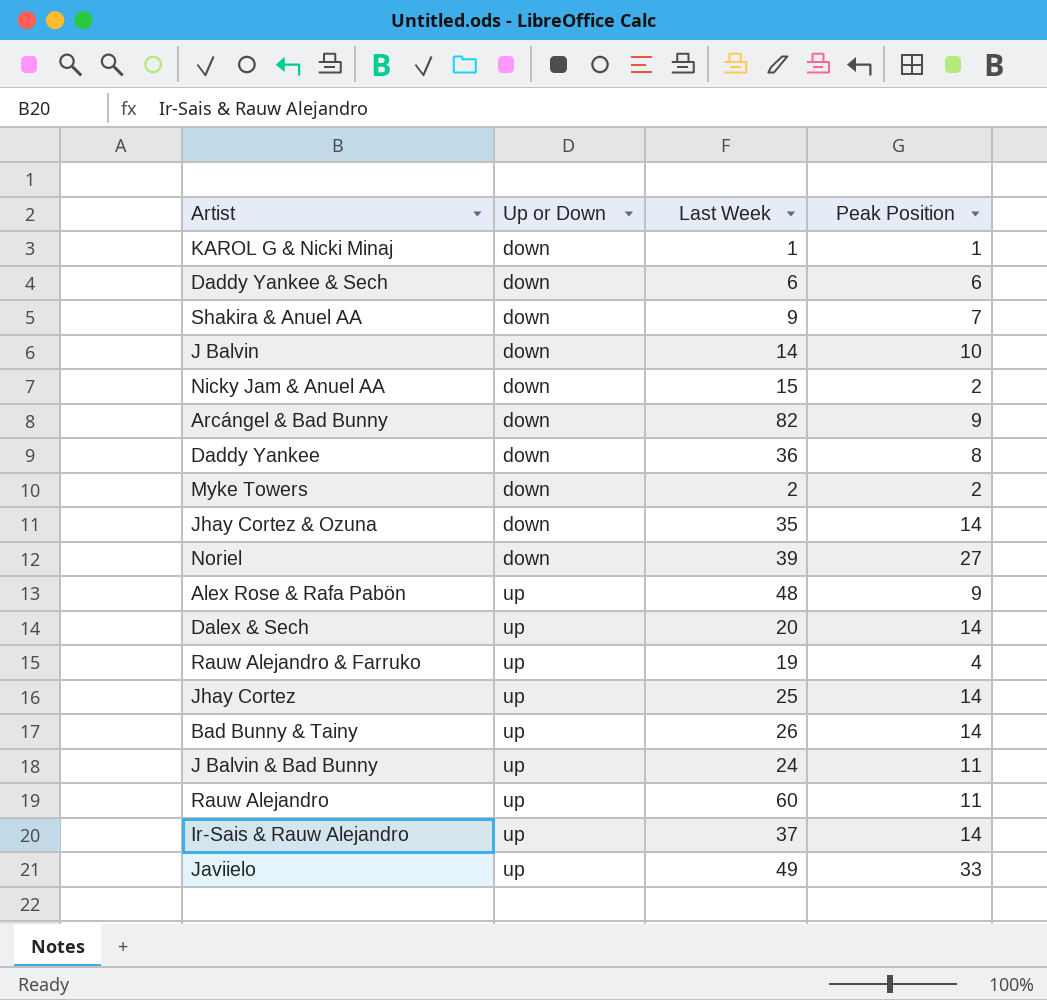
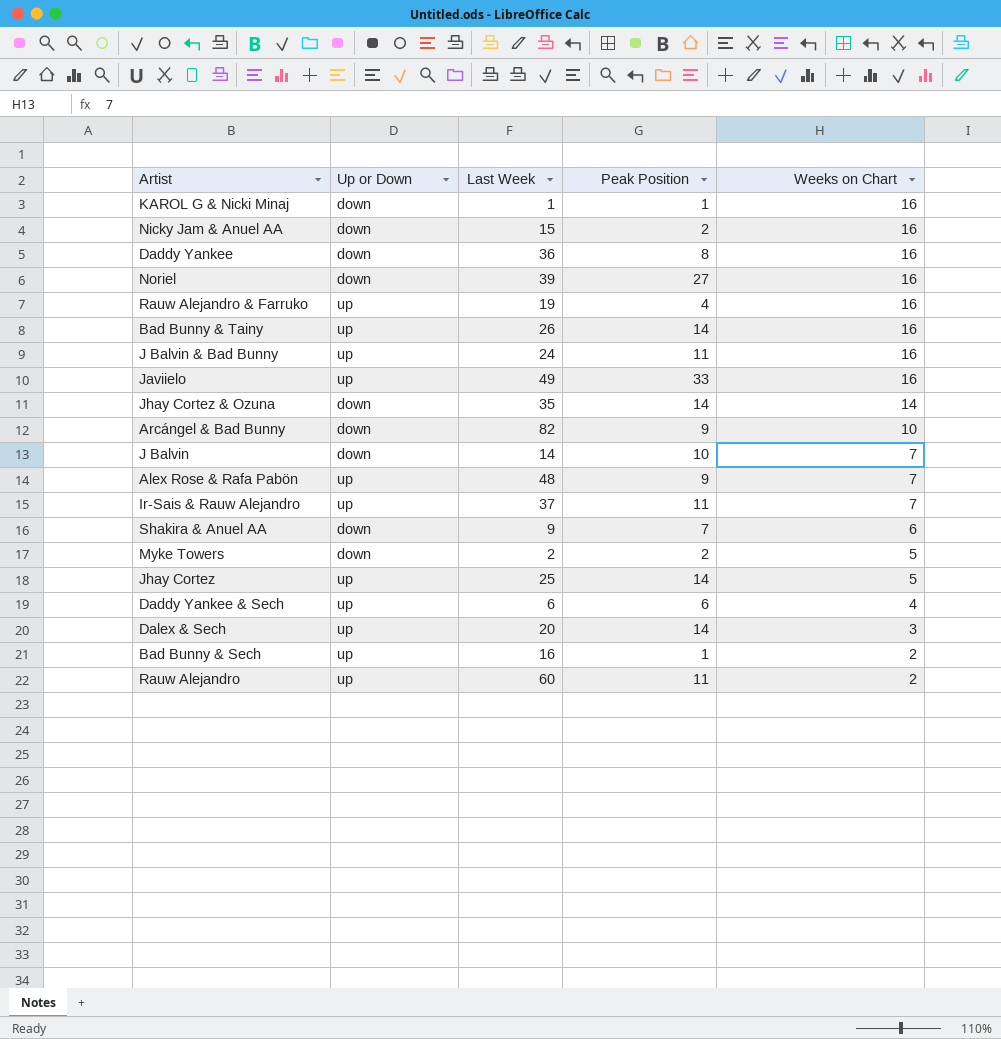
row order: Up or Down ascending -> Weeks on Chart descending
column Weeks on Chart | position: none -> 5
Ir-Sais & Rauw Alejandro | Peak Position: 14 -> 11
Daddy Yankee & Sech | Up or Down: down -> up
row Bad Bunny & Sech: none -> up | 16 | 1 | 2

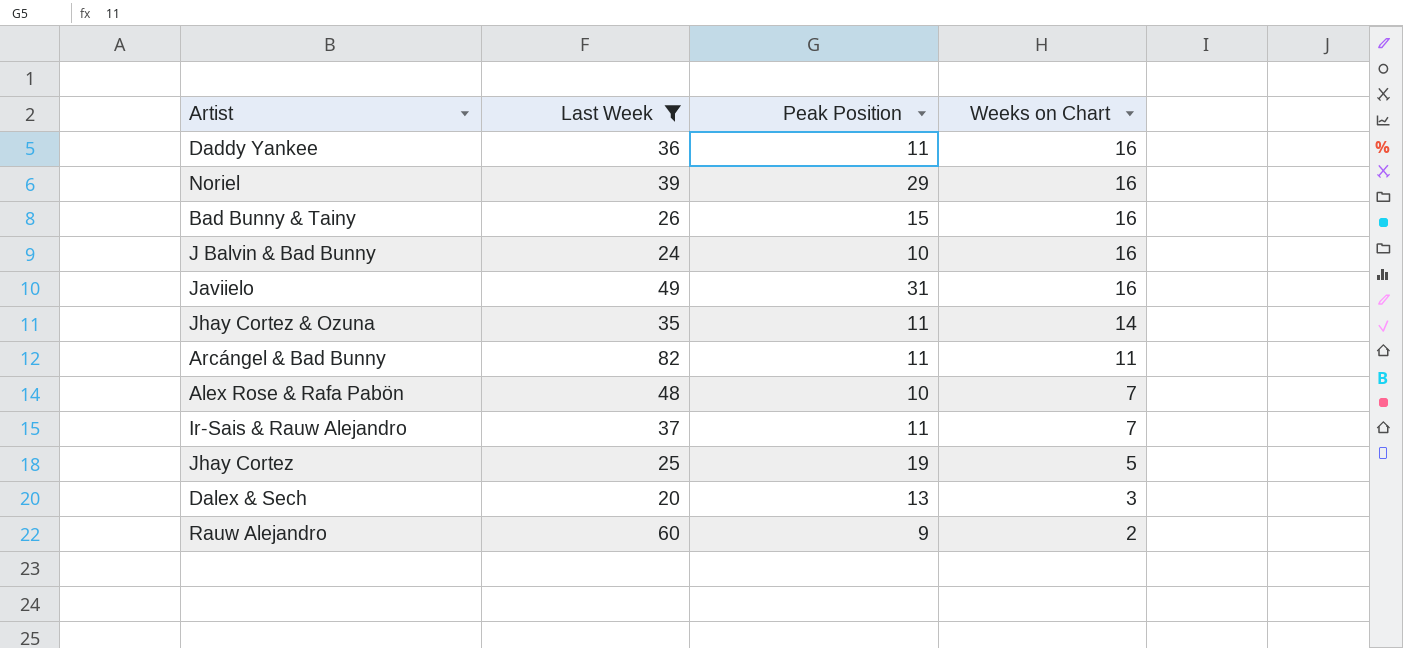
filter: none -> Last Week >= 20
column Up or Down | position: 2 -> none
Daddy Yankee | Peak Position: 8 -> 11
Noriel | Peak Position: 27 -> 29
Bad Bunny & Tainy | Peak Position: 14 -> 15
J Balvin & Bad Bunny | Peak Position: 11 -> 10
Javiielo | Peak Position: 33 -> 31
Jhay Cortez & Ozuna | Peak Position: 14 -> 11
Arcángel & Bad Bunny | Peak Position: 9 -> 11
Arcángel & Bad Bunny | Weeks on Chart: 10 -> 11
Alex Rose & Rafa Pabön | Peak Position: 9 -> 10
Jhay Cortez | Peak Position: 14 -> 19
Dalex & Sech | Peak Position: 14 -> 13
Rauw Alejandro | Peak Position: 11 -> 9

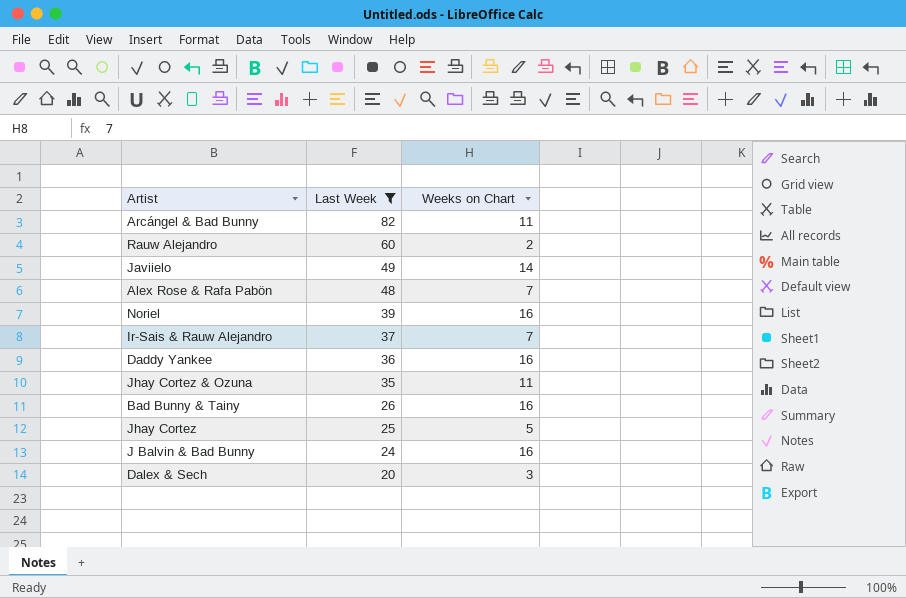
row order: Weeks on Chart descending -> Last Week descending
column Peak Position | position: 3 -> none
Javiielo | Weeks on Chart: 16 -> 14
Jhay Cortez & Ozuna | Weeks on Chart: 14 -> 11

